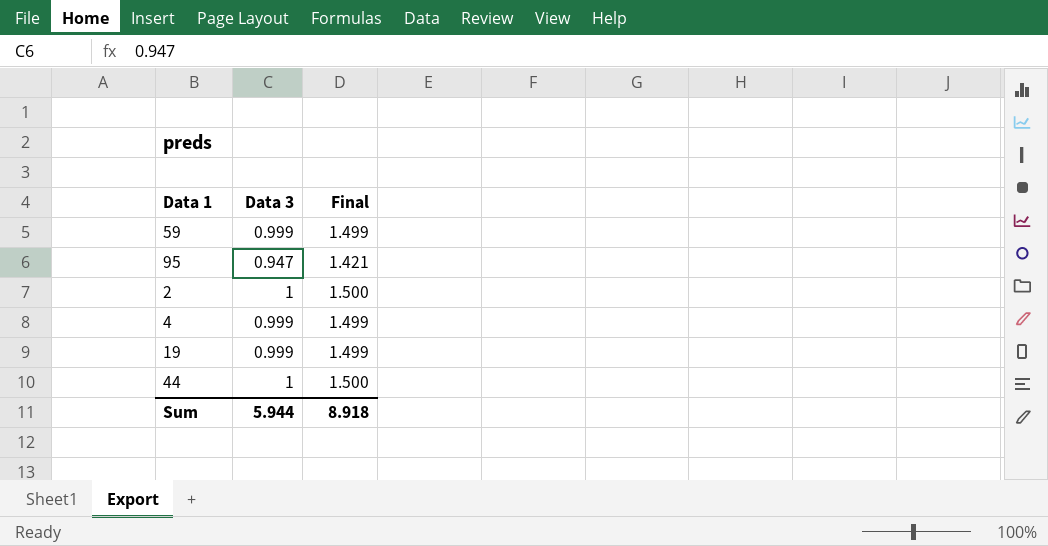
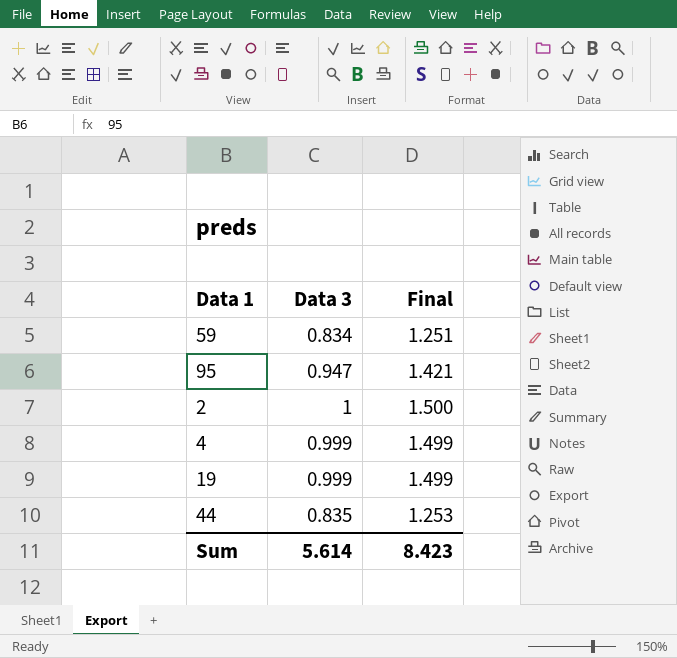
59 | Data 3: 0.999 -> 0.834
59 | Final: 1.499 -> 1.251
44 | Data 3: 1 -> 0.835
44 | Final: 1.500 -> 1.253
Sum | Data 3: 5.944 -> 5.614
Sum | Final: 8.918 -> 8.423

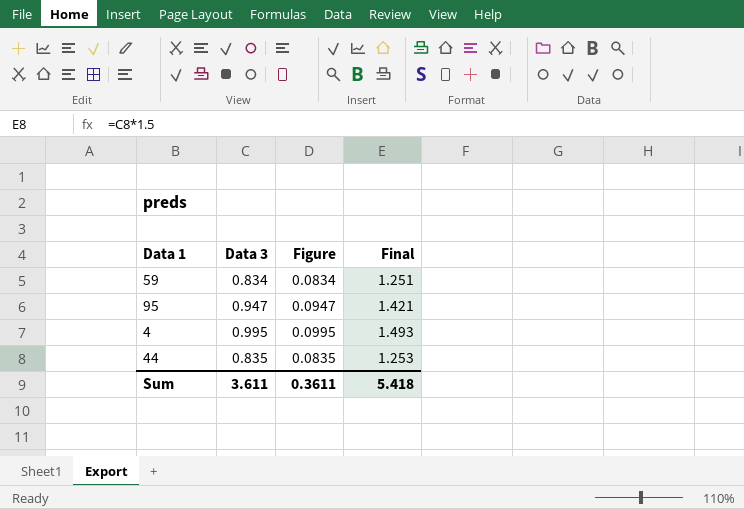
column Figure | formula: none -> [Data 3] * 0.1
row 2: 1 | 1.500 -> none
row 19: 0.999 | 1.499 -> none
4 | Data 3: 0.999 -> 0.995
4 | Final: 1.499 -> 1.493
Sum | Data 3: 5.614 -> 3.611
Sum | Final: 8.423 -> 5.418

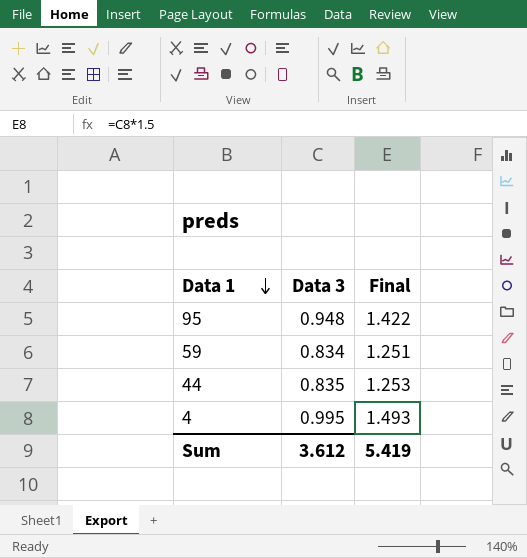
row order: none -> Data 1 descending
column Figure | formula: [Data 3] * 0.1 -> none
95 | Data 3: 0.947 -> 0.948
95 | Final: 1.421 -> 1.422
Sum | Data 3: 3.611 -> 3.612
Sum | Final: 5.418 -> 5.419

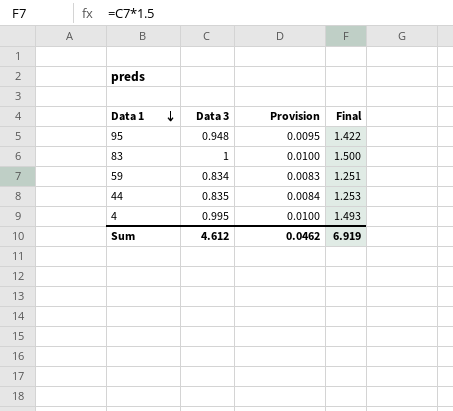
column Provision | formula: none -> [Data 3] * 0.01
row 83: none -> 1 | 0.0100 | 1.500
Sum | Data 3: 3.612 -> 4.612
Sum | Final: 5.419 -> 6.919

